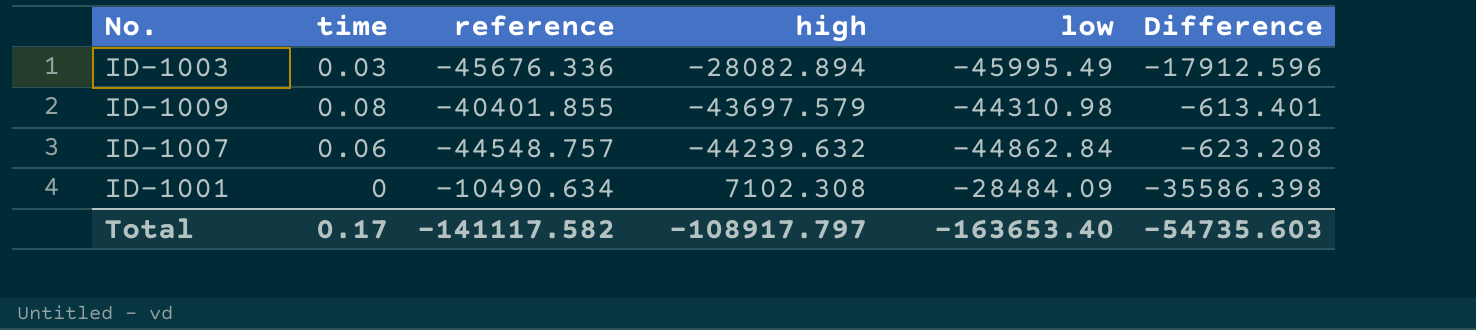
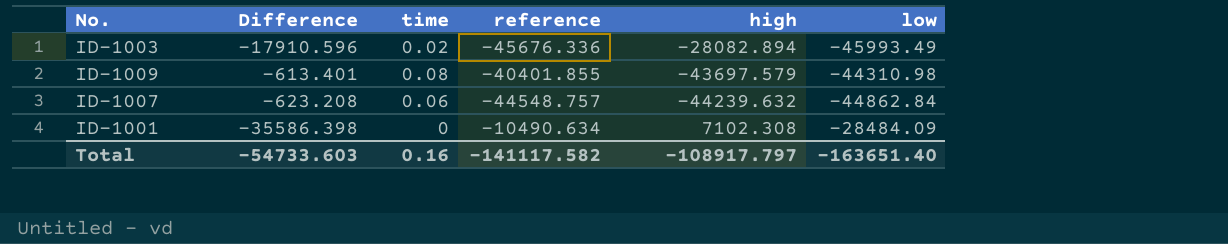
column Difference | position: 6 -> 2
ID-1003 | Difference: -17912.596 -> -17910.596
ID-1003 | time: 0.03 -> 0.02
ID-1003 | low: -45995.49 -> -45993.49
Total | Difference: -54735.603 -> -54733.603
Total | time: 0.17 -> 0.16
Total | low: -163653.40 -> -163651.40

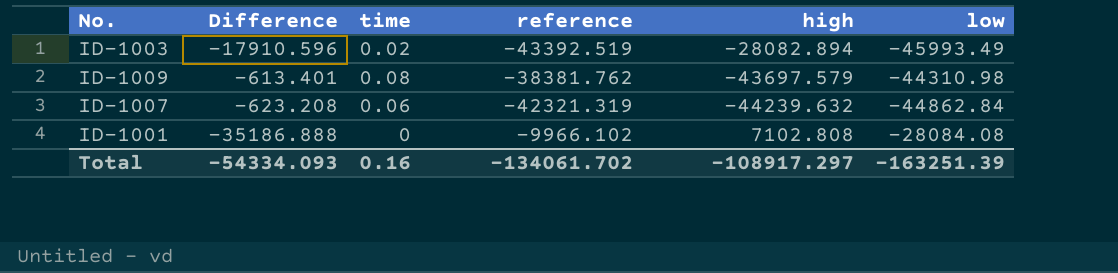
ID-1003 | reference: -45676.336 -> -43392.519
ID-1009 | reference: -40401.855 -> -38381.762
ID-1007 | reference: -44548.757 -> -42321.319
ID-1001 | Difference: -35586.398 -> -35186.888
ID-1001 | reference: -10490.634 -> -9966.102
ID-1001 | high: 7102.308 -> 7102.808
ID-1001 | low: -28484.09 -> -28084.08
Total | Difference: -54733.603 -> -54334.093
Total | reference: -141117.582 -> -134061.702
Total | high: -108917.797 -> -108917.297
Total | low: -163651.40 -> -163251.39

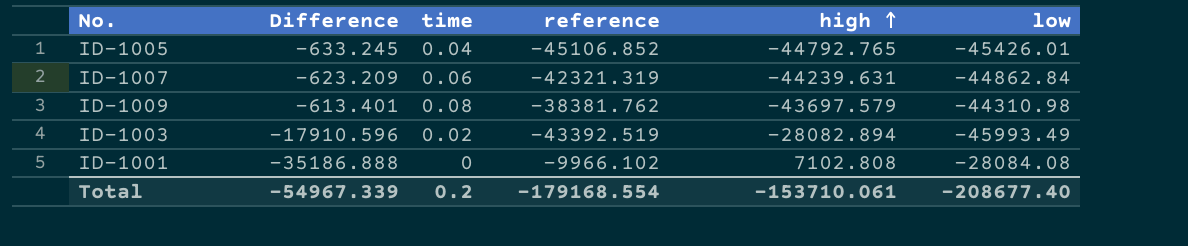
row order: none -> high ascending
row ID-1005: none -> -633.245 | 0.04 | -45106.852 | -44792.765 | -45426.01
ID-1007 | Difference: -623.208 -> -623.209
ID-1007 | high: -44239.632 -> -44239.631
Total | Difference: -54334.093 -> -54967.339
Total | time: 0.16 -> 0.2
Total | reference: -134061.702 -> -179168.554
Total | high: -108917.297 -> -153710.061
Total | low: -163251.39 -> -208677.40

